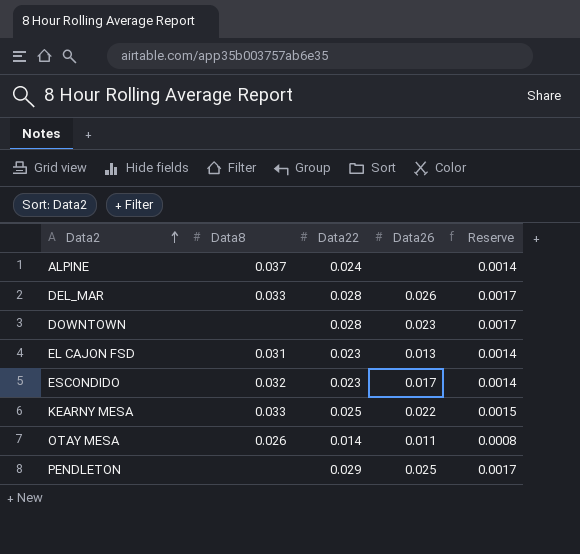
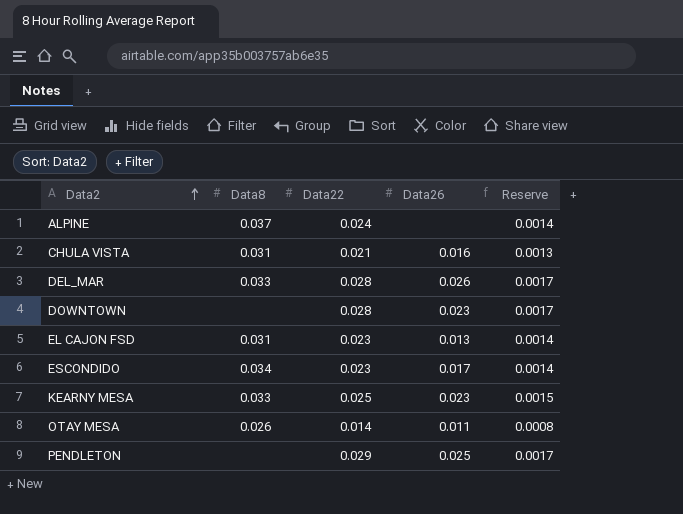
row CHULA VISTA: none -> 0.031 | 0.021 | 0.016 | 0.0013
ESCONDIDO | Data8: 0.032 -> 0.034
KEARNY MESA | Data26: 0.022 -> 0.023

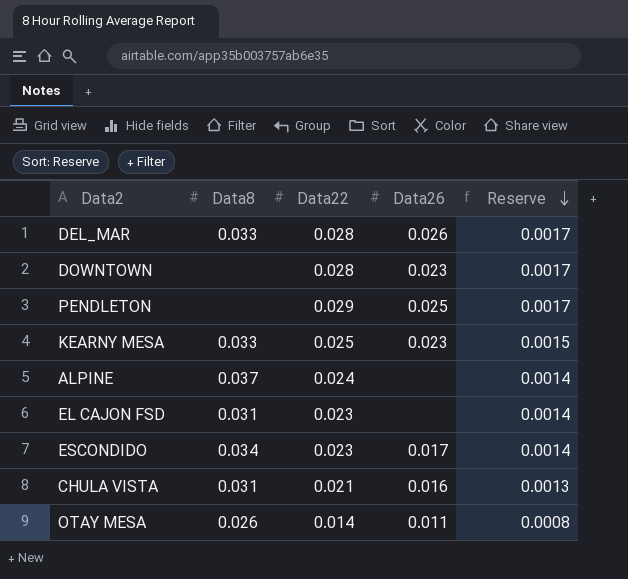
row order: Data2 ascending -> Reserve descending
EL CAJON FSD | Data26: 0.013 -> none

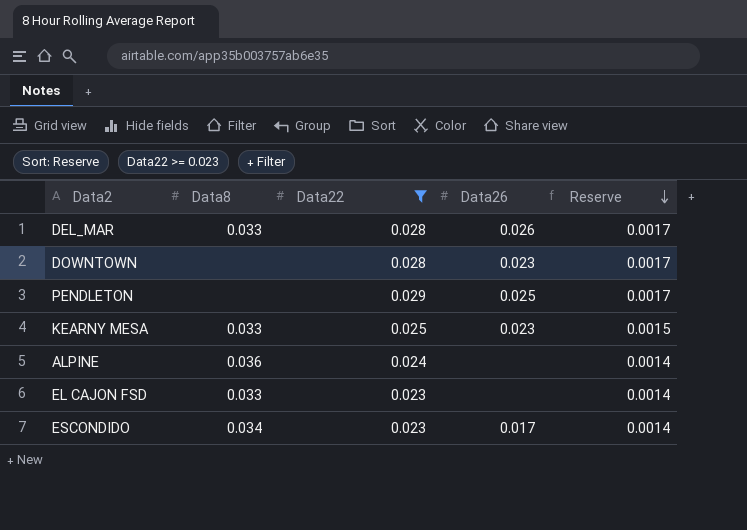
filter: none -> Data22 >= 0.023
ALPINE | Data8: 0.037 -> 0.036
EL CAJON FSD | Data8: 0.031 -> 0.033

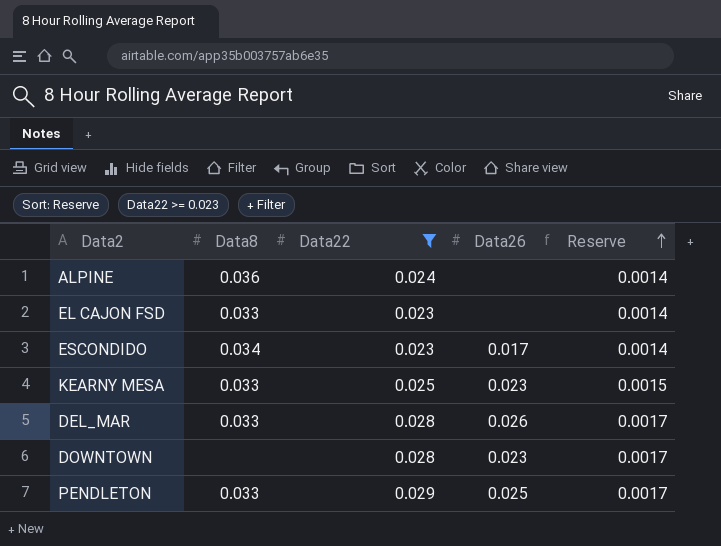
row order: Reserve descending -> Reserve ascending
PENDLETON | Data8: none -> 0.033

